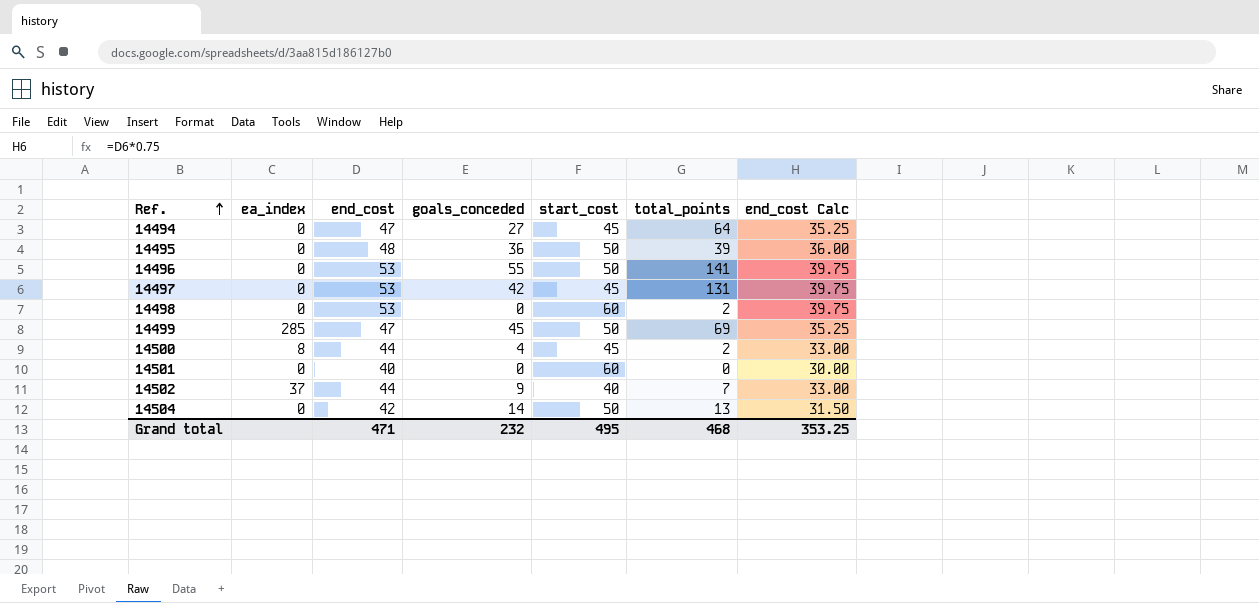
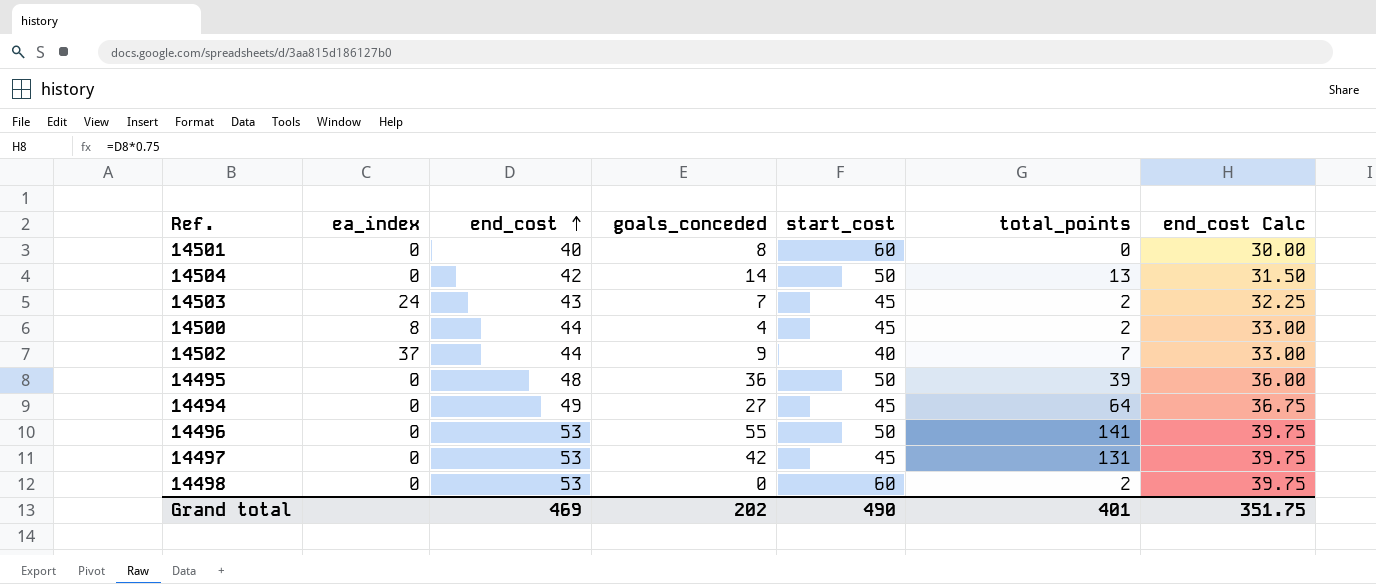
row order: Ref. ascending -> end_cost ascending
row 14499: 285 | 47 | 45 | 50 | 69 | 35.25 -> none
14501 | goals_conceded: 0 -> 8
row 14503: none -> 24 | 43 | 7 | 45 | 2 | 32.25
14494 | end_cost: 47 -> 49
14494 | end_cost Calc: 35.25 -> 36.75
Grand total | end_cost: 471 -> 469
Grand total | goals_conceded: 232 -> 202
Grand total | start_cost: 495 -> 490
Grand total | total_points: 468 -> 401
Grand total | end_cost Calc: 353.25 -> 351.75

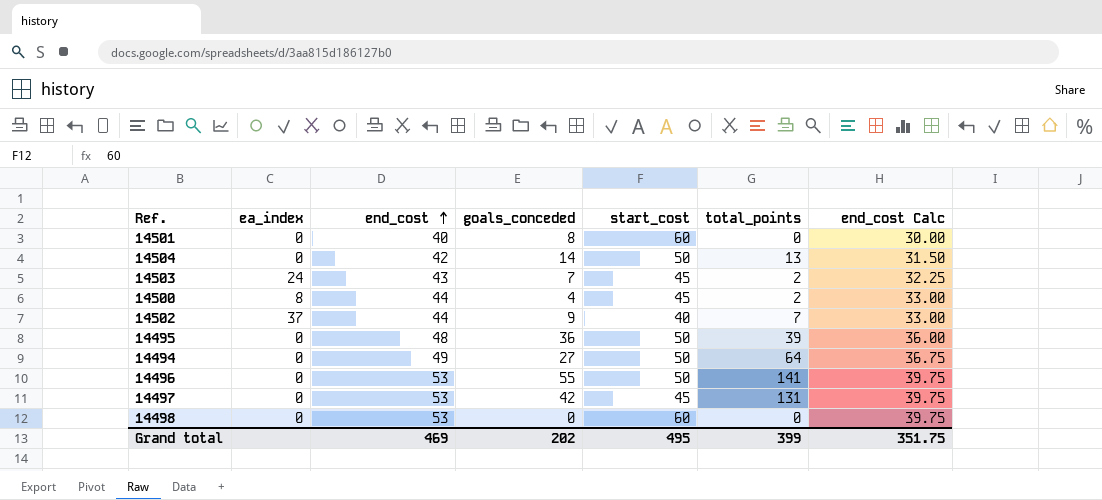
14494 | start_cost: 45 -> 50
14498 | total_points: 2 -> 0
Grand total | start_cost: 490 -> 495
Grand total | total_points: 401 -> 399

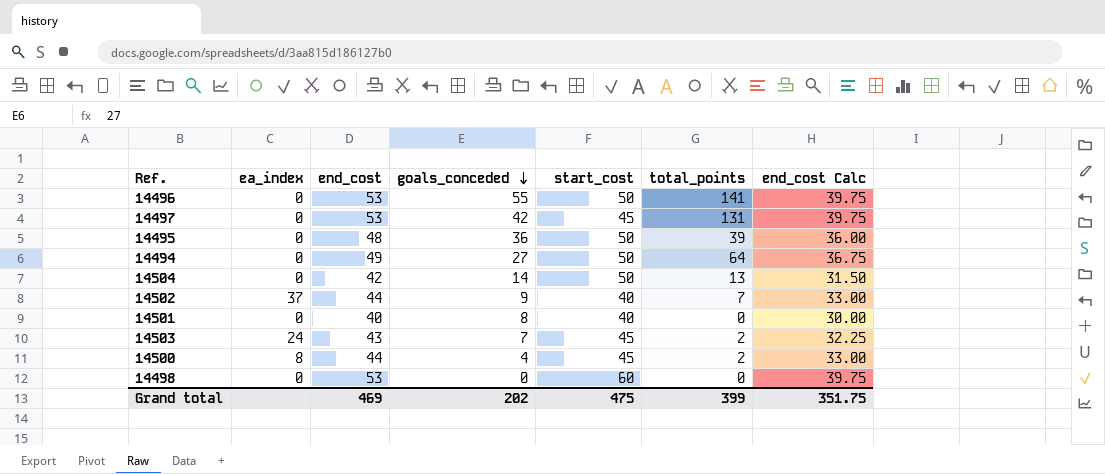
row order: end_cost ascending -> goals_conceded descending
14501 | start_cost: 60 -> 40
Grand total | start_cost: 495 -> 475

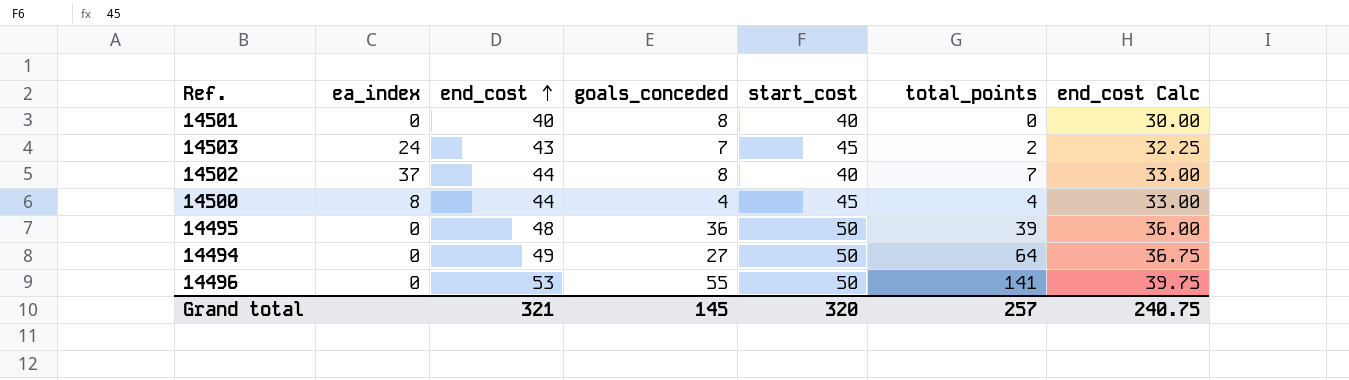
row order: goals_conceded descending -> end_cost ascending
row 14497: 0 | 53 | 42 | 45 | 131 | 39.75 -> none
row 14504: 0 | 42 | 14 | 50 | 13 | 31.50 -> none
row 14498: 0 | 53 | 0 | 60 | 0 | 39.75 -> none
14502 | goals_conceded: 9 -> 8
14500 | total_points: 2 -> 4
Grand total | end_cost: 469 -> 321
Grand total | goals_conceded: 202 -> 145
Grand total | start_cost: 475 -> 320
Grand total | total_points: 399 -> 257
Grand total | end_cost Calc: 351.75 -> 240.75

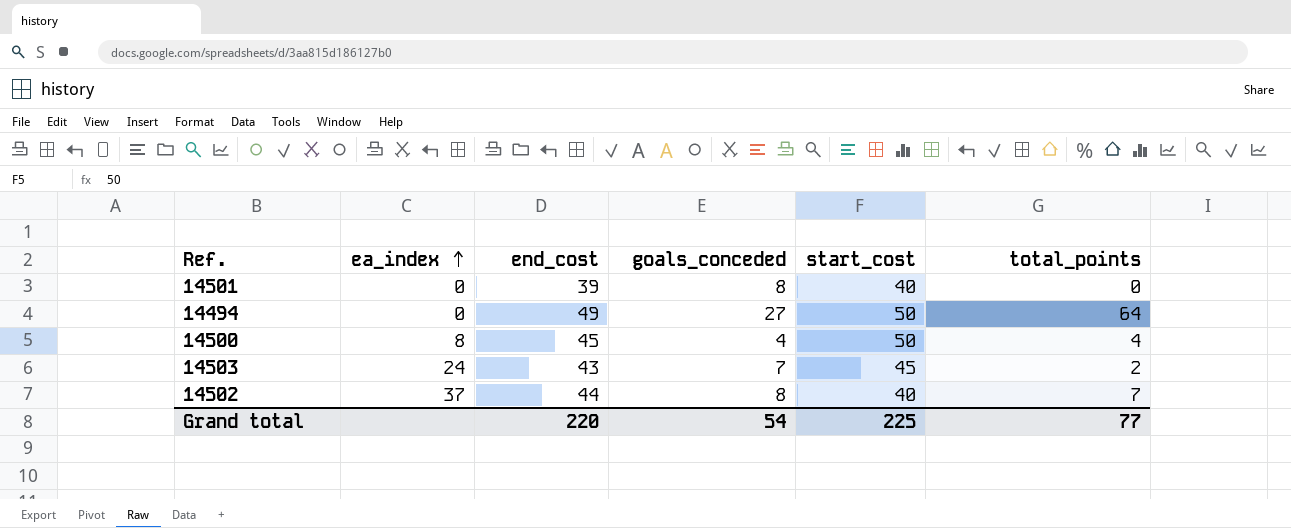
row order: end_cost ascending -> ea_index ascending
column end_cost Calc | formula: [end_cost] * 0.75 -> none
row 14495: 0 | 48 | 36 | 50 | 39 | 36.00 -> none
row 14496: 0 | 53 | 55 | 50 | 141 | 39.75 -> none
14501 | end_cost: 40 -> 39
14500 | end_cost: 44 -> 45
14500 | start_cost: 45 -> 50
Grand total | end_cost: 321 -> 220
Grand total | goals_conceded: 145 -> 54
Grand total | start_cost: 320 -> 225
Grand total | total_points: 257 -> 77

